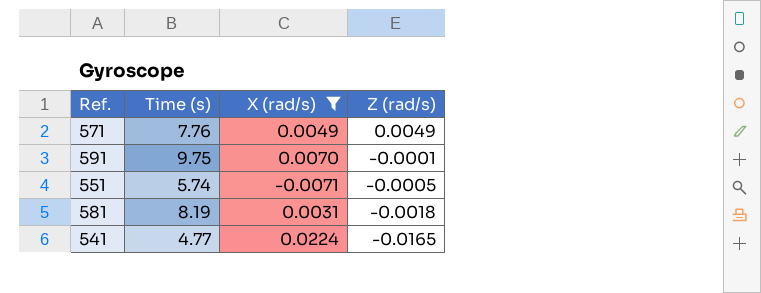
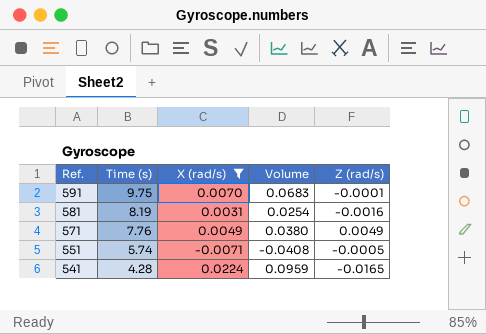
row order: Z (rad/s) descending -> Ref. descending
column Volume | formula: none -> [Time (s)] * [X (rad/s)]
581 | Z (rad/s): -0.0018 -> -0.0016
541 | Time (s): 4.77 -> 4.28

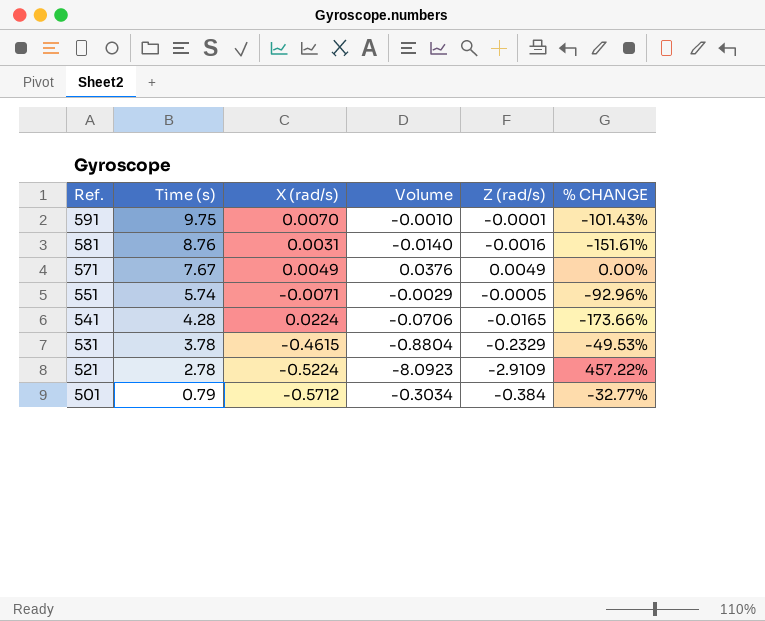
filter: X (rad/s) >= -0.0071 -> none
column Volume | formula: [Time (s)] * [X (rad/s)] -> [Time (s)] * [Z (rad/s)]
column % CHANGE | formula: none -> ([Z (rad/s)] - [X (rad/s)]) / [X (rad/s)]
581 | Time (s): 8.19 -> 8.76
571 | Time (s): 7.76 -> 7.67

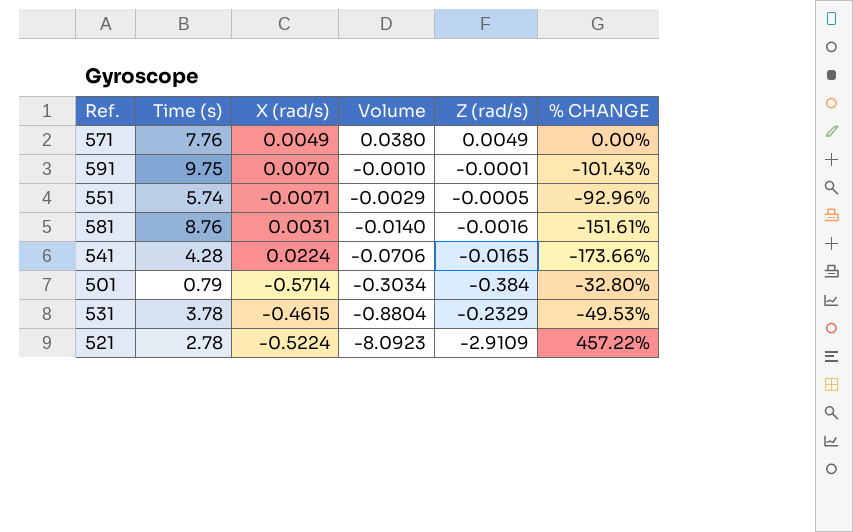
row order: Ref. descending -> Volume descending
571 | Time (s): 7.67 -> 7.76
571 | Volume: 0.0376 -> 0.0380
501 | X (rad/s): -0.5712 -> -0.5714
501 | % CHANGE: -32.77% -> -32.80%

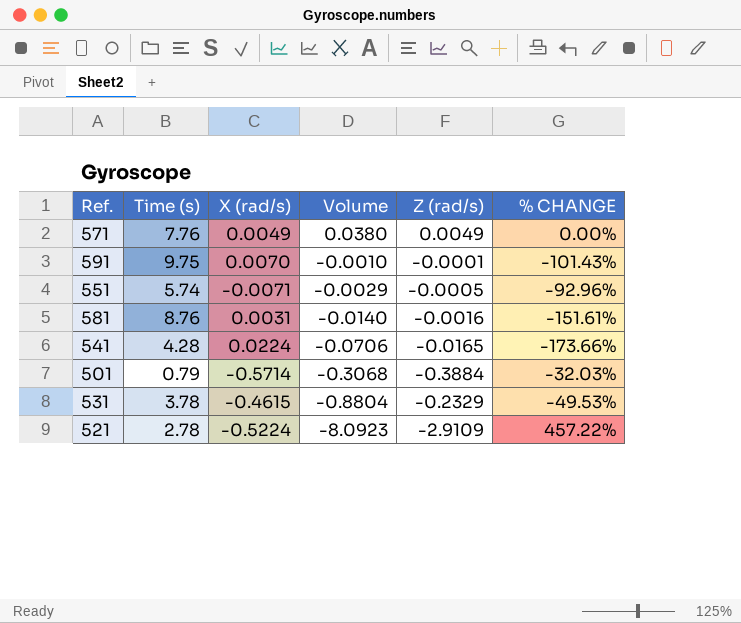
501 | Volume: -0.3034 -> -0.3068
501 | Z (rad/s): -0.384 -> -0.3884
501 | % CHANGE: -32.80% -> -32.03%

